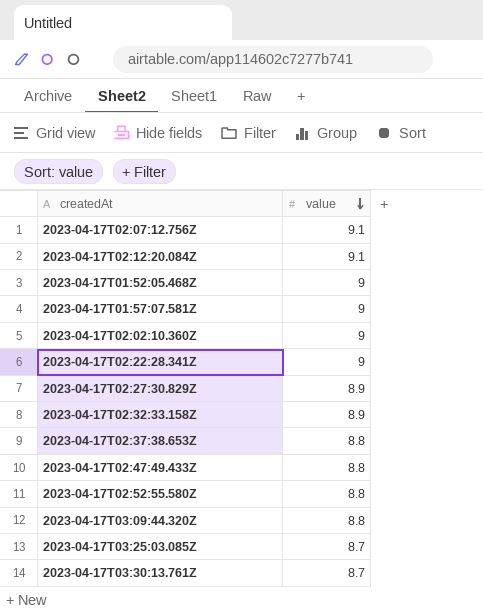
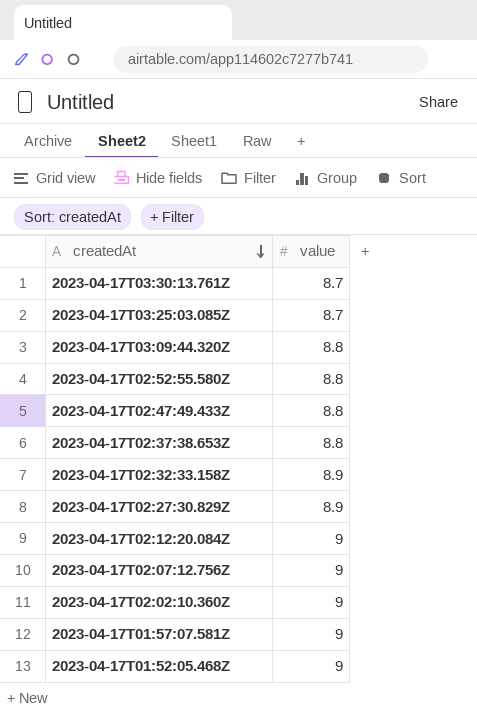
row order: value descending -> createdAt descending
row 2023-04-17T02:22:28.341Z: 9 -> none
2023-04-17T02:12:20.084Z | value: 9.1 -> 9
2023-04-17T02:07:12.756Z | value: 9.1 -> 9

